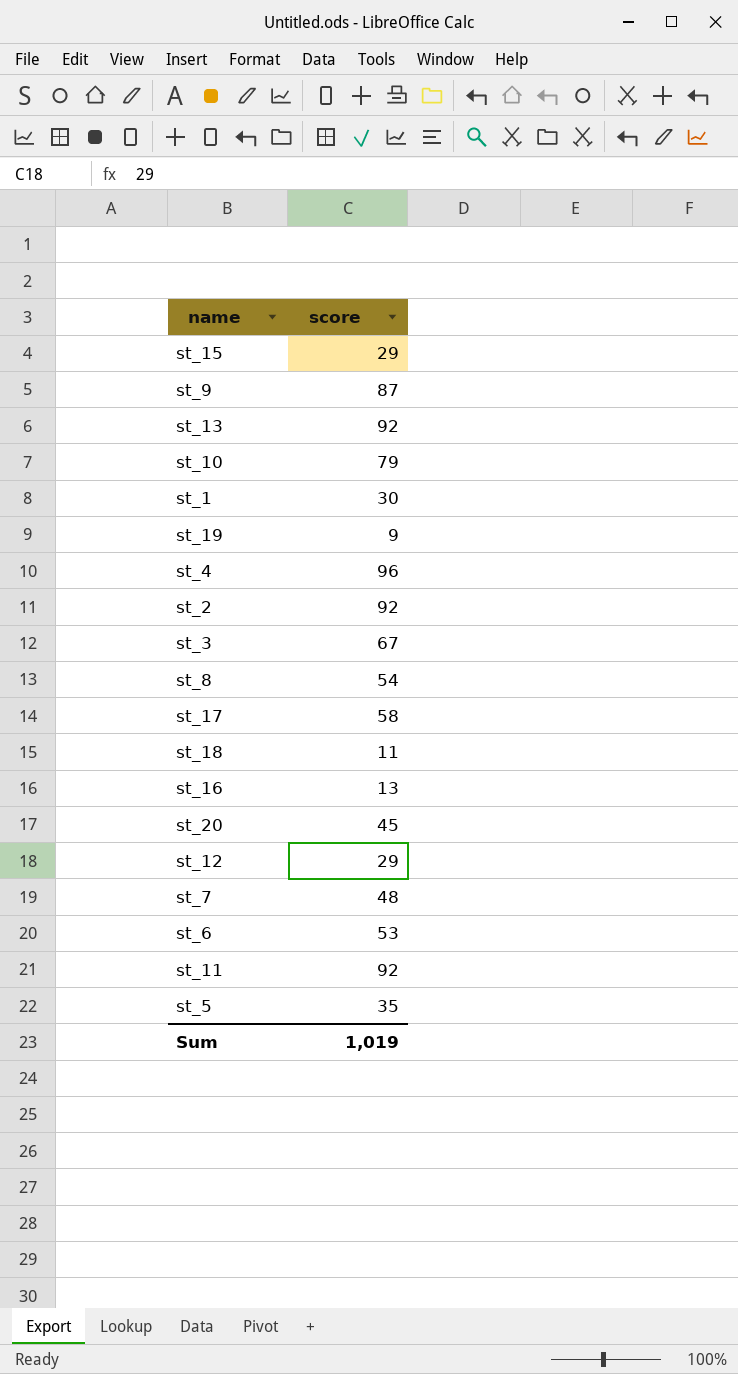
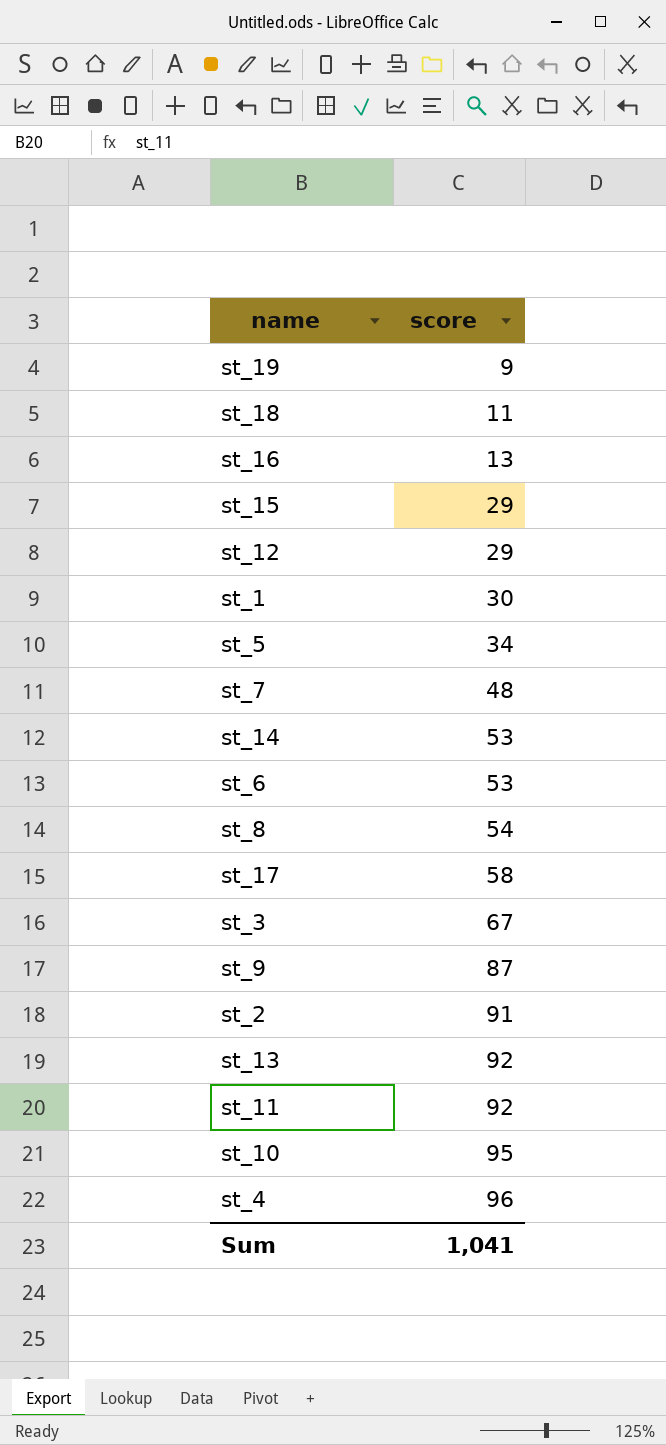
row order: none -> score ascending
row st_20: 45 -> none
st_5 | score: 35 -> 34
row st_14: none -> 53
st_2 | score: 92 -> 91
st_10 | score: 79 -> 95
Sum | score: 1,019 -> 1,041

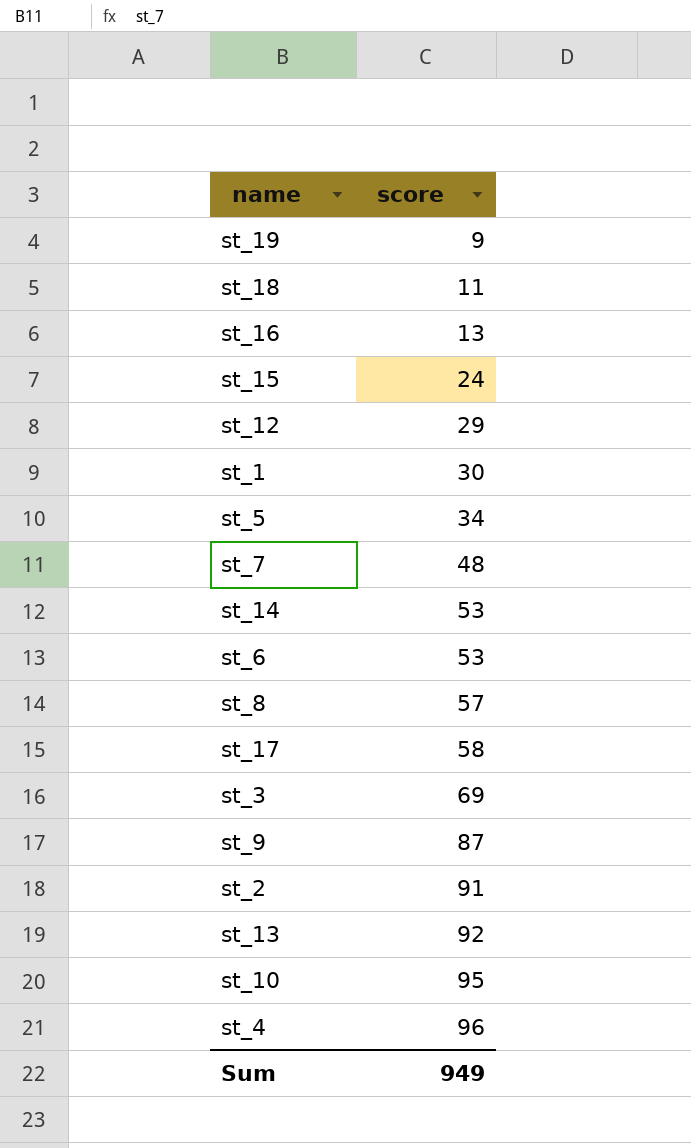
row st_11: 92 -> none
st_15 | score: 29 -> 24
st_8 | score: 54 -> 57
st_3 | score: 67 -> 69
Sum | score: 1,041 -> 949

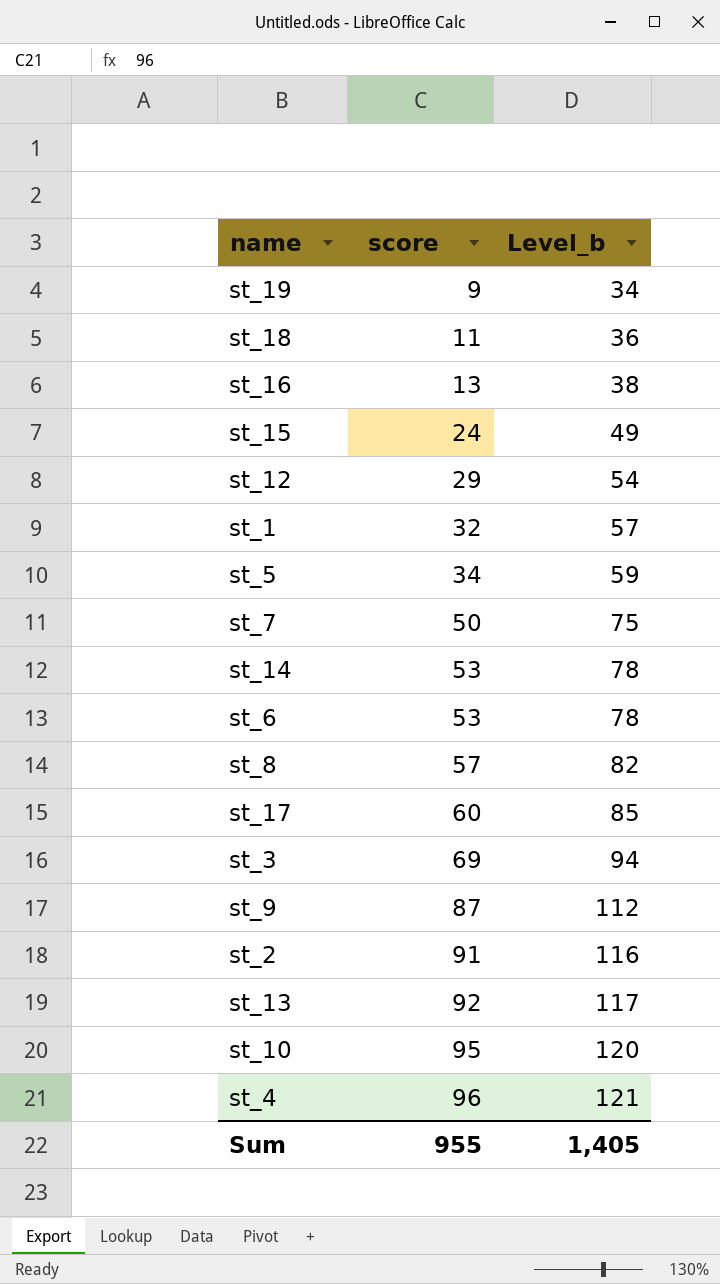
column Level_b | formula: none -> [score] + 25
st_1 | score: 30 -> 32
st_7 | score: 48 -> 50
st_17 | score: 58 -> 60
Sum | score: 949 -> 955

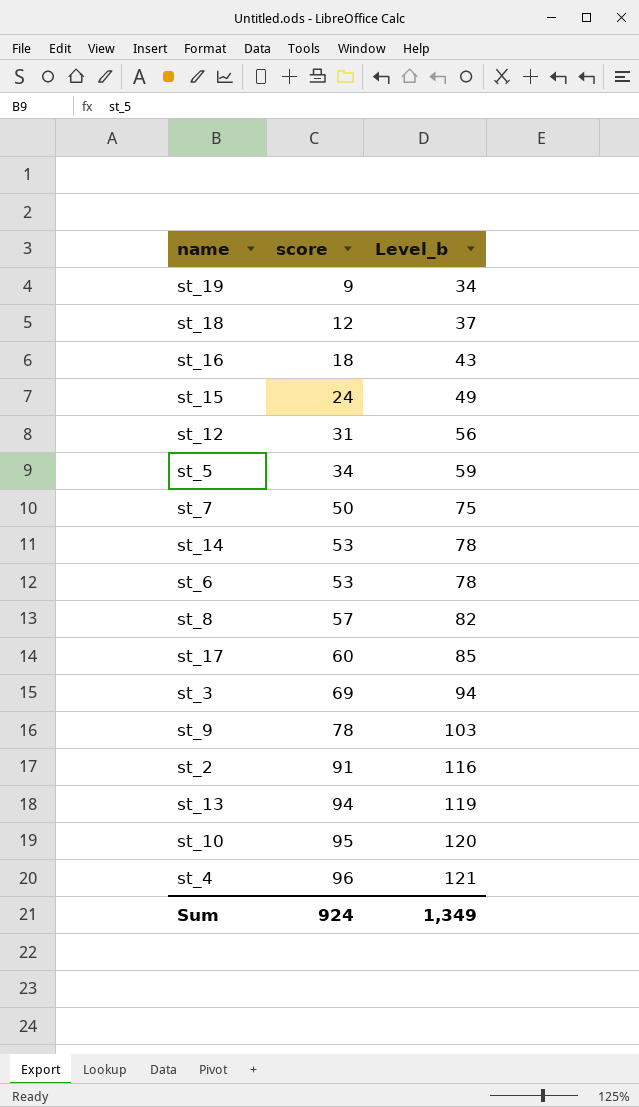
row st_1: 32 | 57 -> none
st_18 | score: 11 -> 12
st_18 | Level_b: 36 -> 37
st_16 | score: 13 -> 18
st_16 | Level_b: 38 -> 43
st_12 | score: 29 -> 31
st_12 | Level_b: 54 -> 56
st_9 | score: 87 -> 78
st_9 | Level_b: 112 -> 103
st_13 | score: 92 -> 94
st_13 | Level_b: 117 -> 119
Sum | score: 955 -> 924
Sum | Level_b: 1,405 -> 1,349

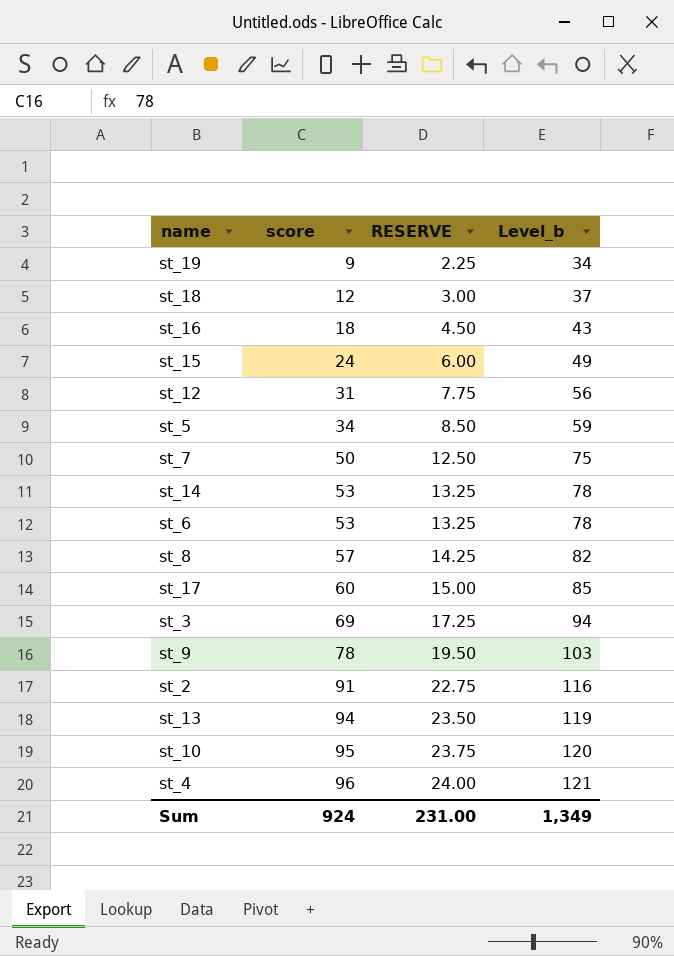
column RESERVE | formula: none -> [score] * 0.25

